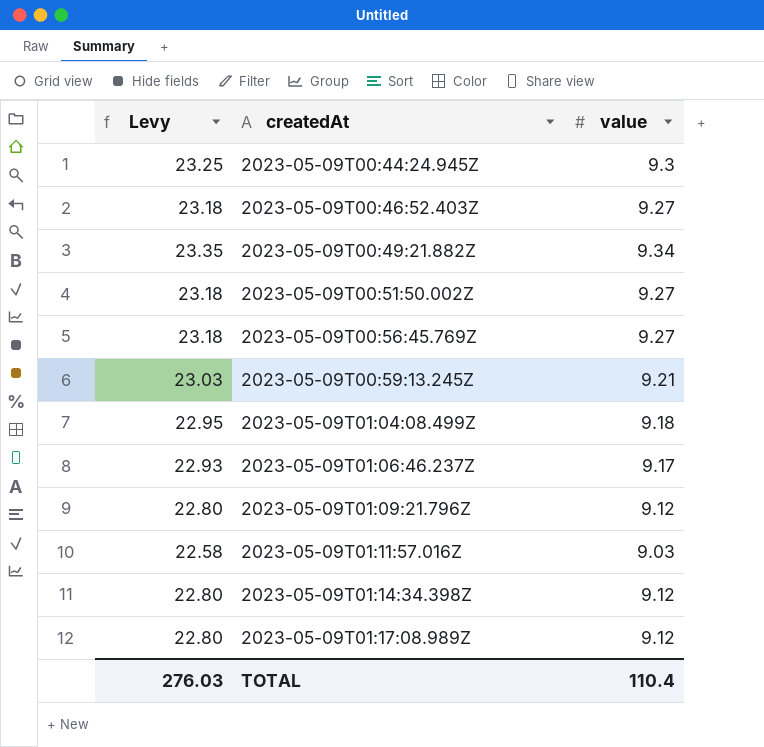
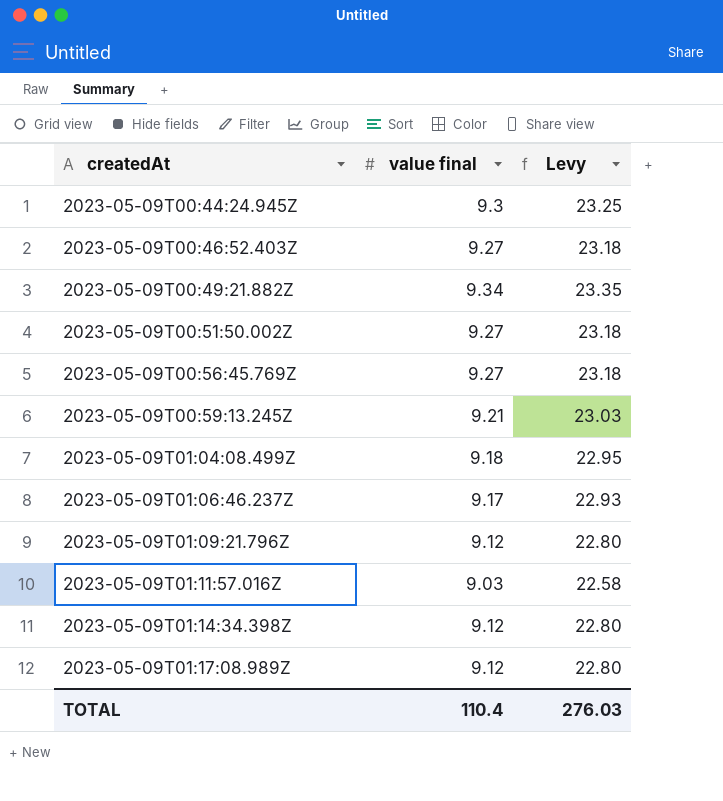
column name: value -> value final
column Levy | position: 1 -> 3

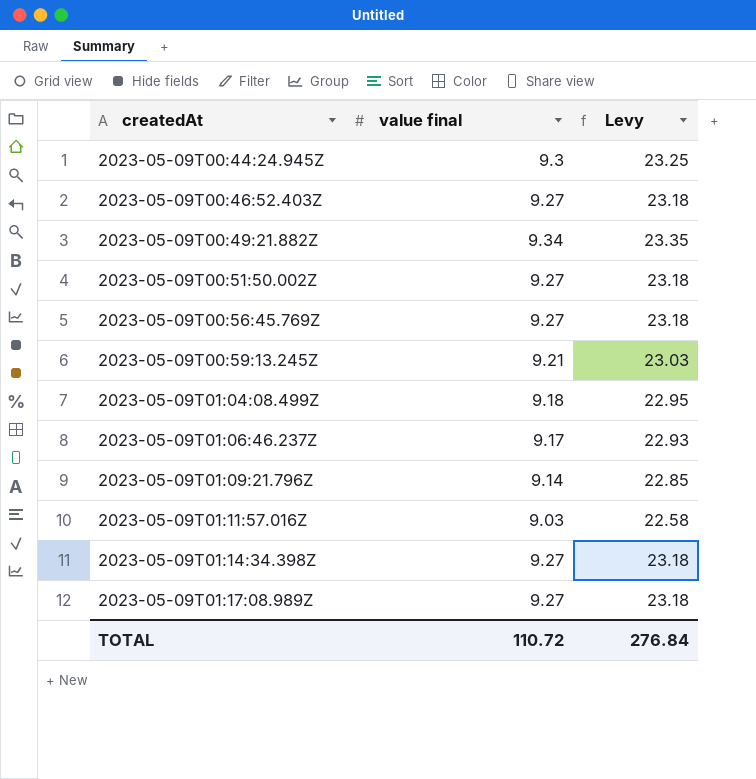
2023-05-09T01:09:21.796Z | value final: 9.12 -> 9.14
2023-05-09T01:09:21.796Z | Levy: 22.80 -> 22.85
2023-05-09T01:14:34.398Z | value final: 9.12 -> 9.27
2023-05-09T01:14:34.398Z | Levy: 22.80 -> 23.18
2023-05-09T01:17:08.989Z | value final: 9.12 -> 9.27
2023-05-09T01:17:08.989Z | Levy: 22.80 -> 23.18
TOTAL | value final: 110.4 -> 110.72
TOTAL | Levy: 276.03 -> 276.84

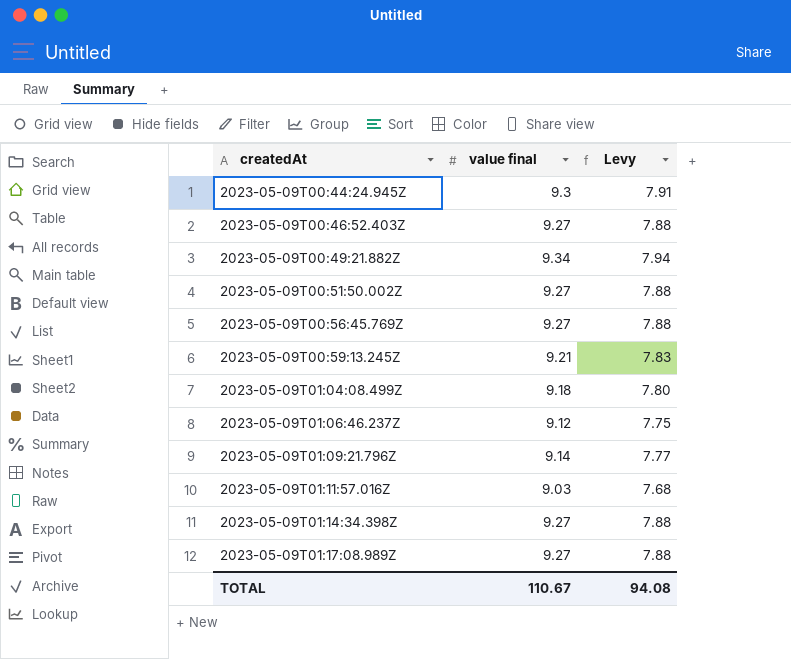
column Levy | formula: [value final] * 2.5 -> [value final] * 0.85
2023-05-09T01:06:46.237Z | value final: 9.17 -> 9.12
TOTAL | value final: 110.72 -> 110.67
TOTAL | Levy: 276.84 -> 94.08

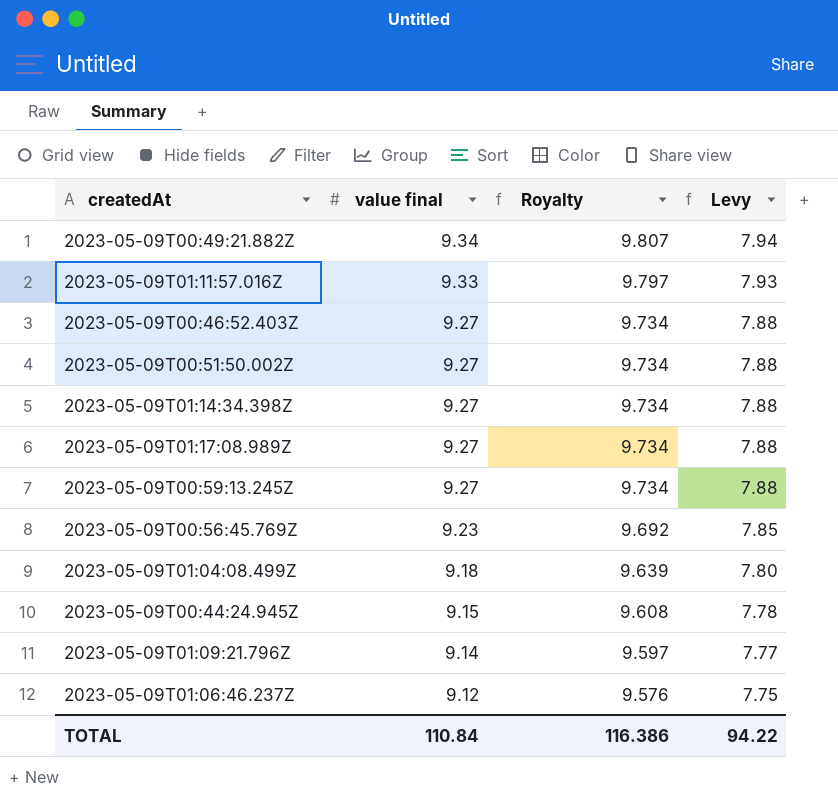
row order: createdAt ascending -> value final descending
column Royalty | formula: none -> [value final] * 1.05
2023-05-09T01:11:57.016Z | value final: 9.03 -> 9.33
2023-05-09T01:11:57.016Z | Levy: 7.68 -> 7.93
2023-05-09T00:59:13.245Z | value final: 9.21 -> 9.27
2023-05-09T00:59:13.245Z | Levy: 7.83 -> 7.88
2023-05-09T00:56:45.769Z | value final: 9.27 -> 9.23
2023-05-09T00:56:45.769Z | Levy: 7.88 -> 7.85
2023-05-09T00:44:24.945Z | value final: 9.3 -> 9.15
2023-05-09T00:44:24.945Z | Levy: 7.91 -> 7.78
TOTAL | value final: 110.67 -> 110.84
TOTAL | Levy: 94.08 -> 94.22

